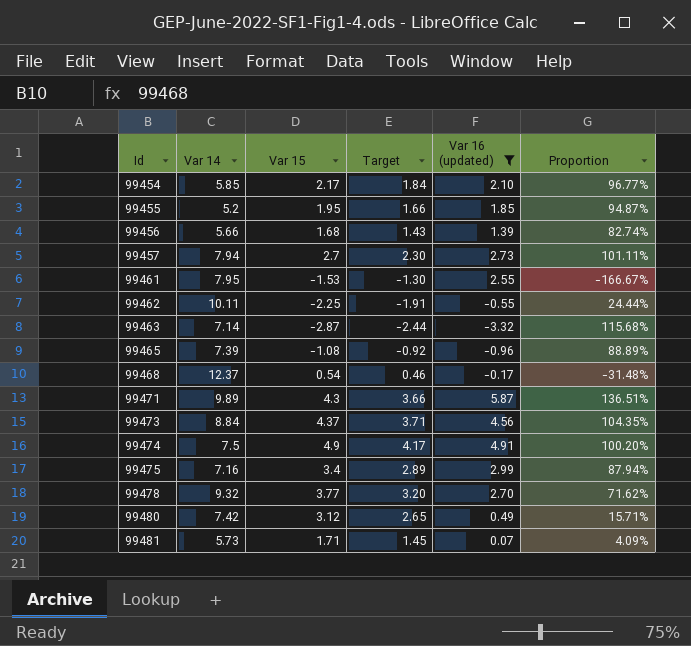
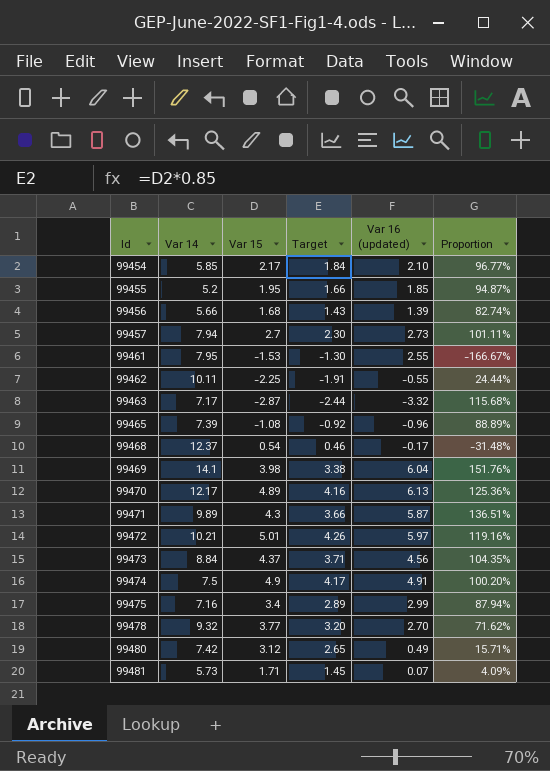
filter: Var 16 (updated) <= 5.87 -> none
99463 | Var 14: 7.14 -> 7.17

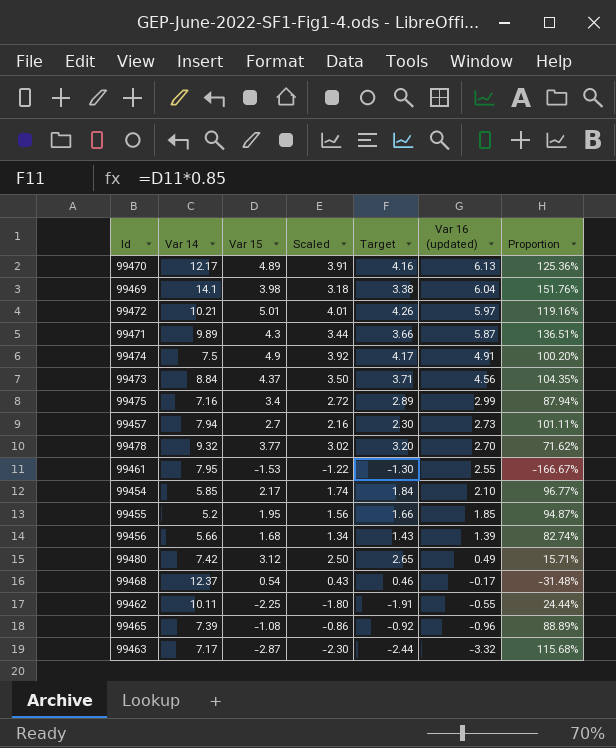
row order: Id ascending -> Var 16 (updated) descending
column Scaled | formula: none -> [Var 15] * 0.8
row 99481: 5.73 | 1.71 | 1.45 | 0.07 | 4.09% -> none

